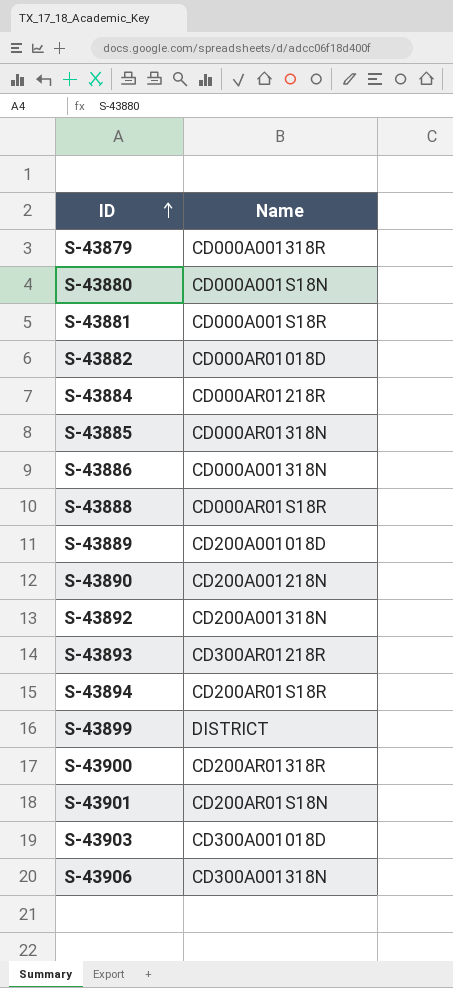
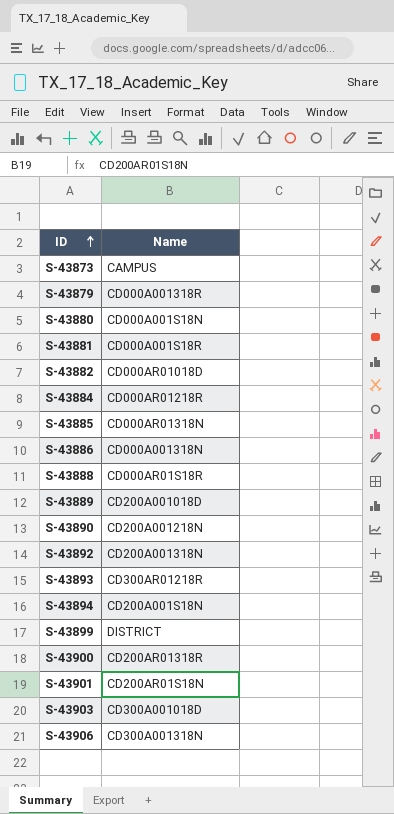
row S-43873: none -> CAMPUS
S-43894 | Name: CD200AR01S18R -> CD200A001S18N

